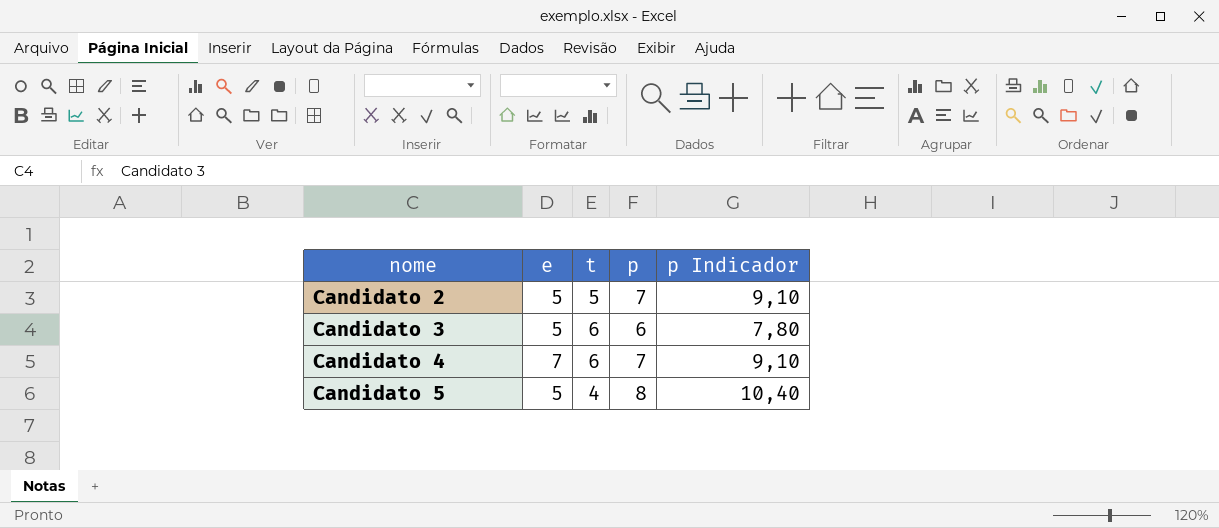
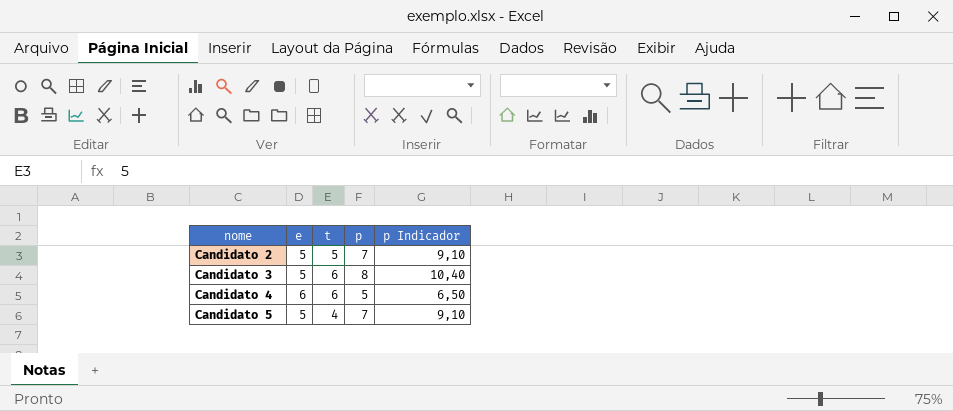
Candidato 3 | p: 6 -> 8
Candidato 3 | p Indicador: 7,80 -> 10,40
Candidato 4 | e: 7 -> 6
Candidato 4 | p: 7 -> 5
Candidato 4 | p Indicador: 9,10 -> 6,50
Candidato 5 | p: 8 -> 7
Candidato 5 | p Indicador: 10,40 -> 9,10

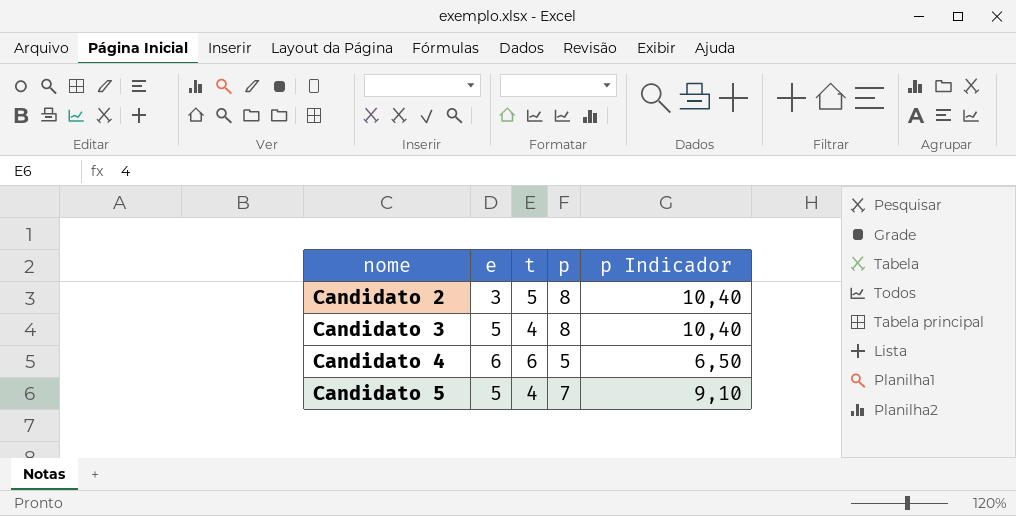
Candidato 2 | e: 5 -> 3
Candidato 2 | p: 7 -> 8
Candidato 2 | p Indicador: 9,10 -> 10,40
Candidato 3 | t: 6 -> 4

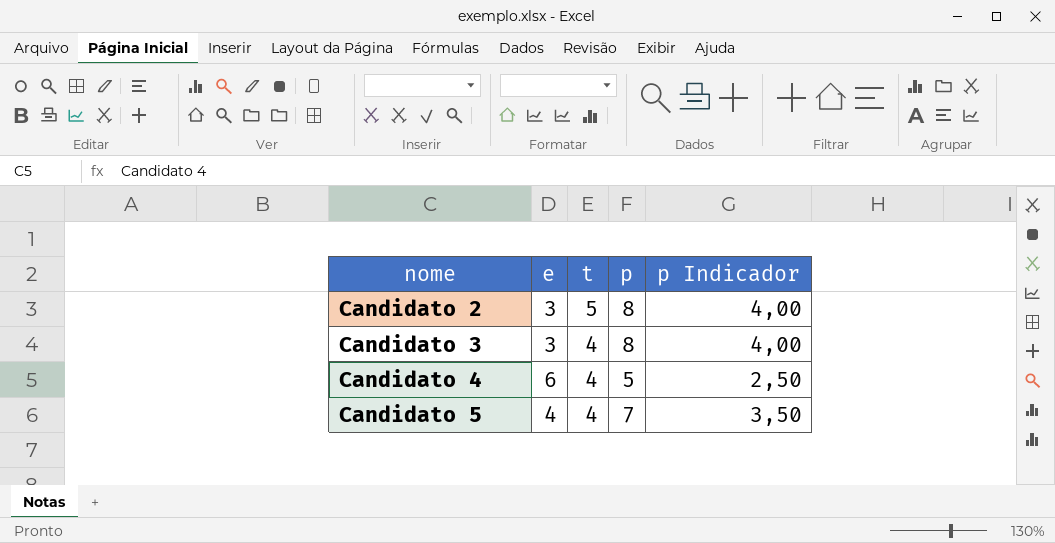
column p Indicador | formula: [p] * 1,3 -> [p] * 0,5
Candidato 3 | e: 5 -> 3
Candidato 4 | t: 6 -> 4
Candidato 5 | e: 5 -> 4

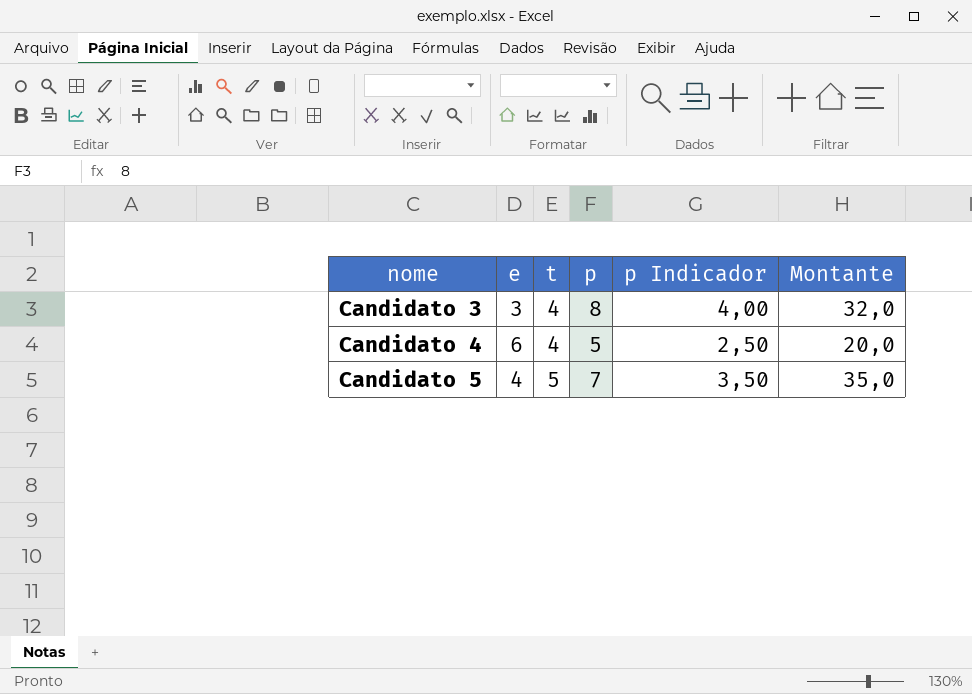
column Montante | formula: none -> [t] * [p]
row Candidato 2: 3 | 5 | 8 | 4,00 -> none
Candidato 5 | t: 4 -> 5

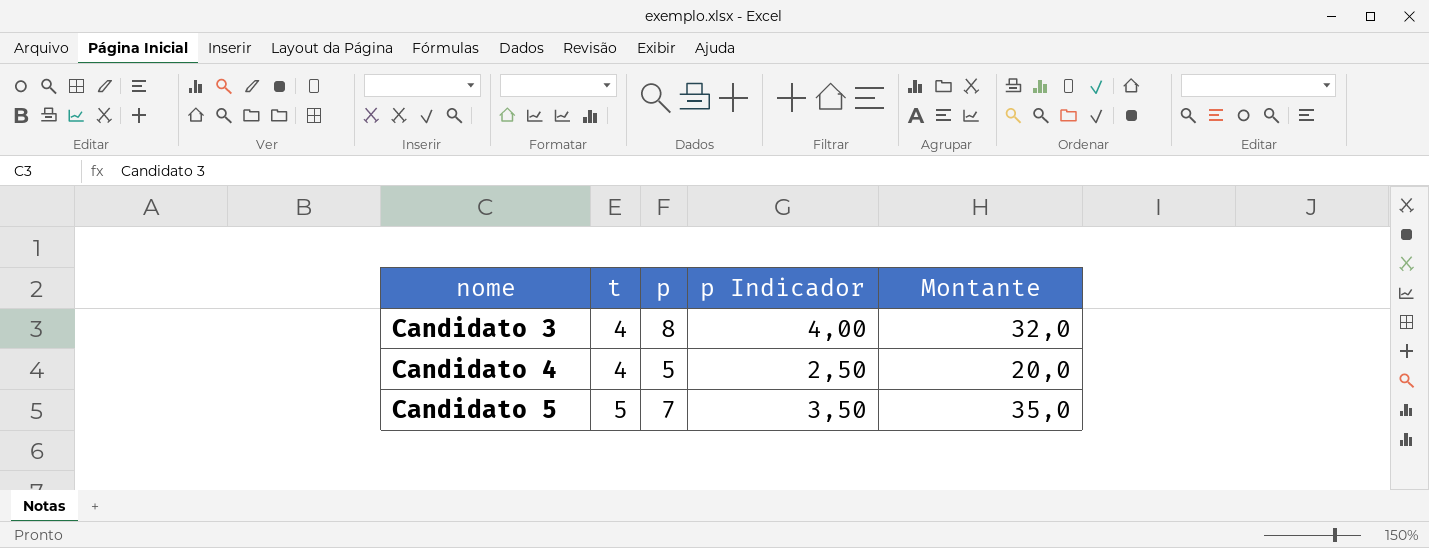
column e | position: 2 -> none

